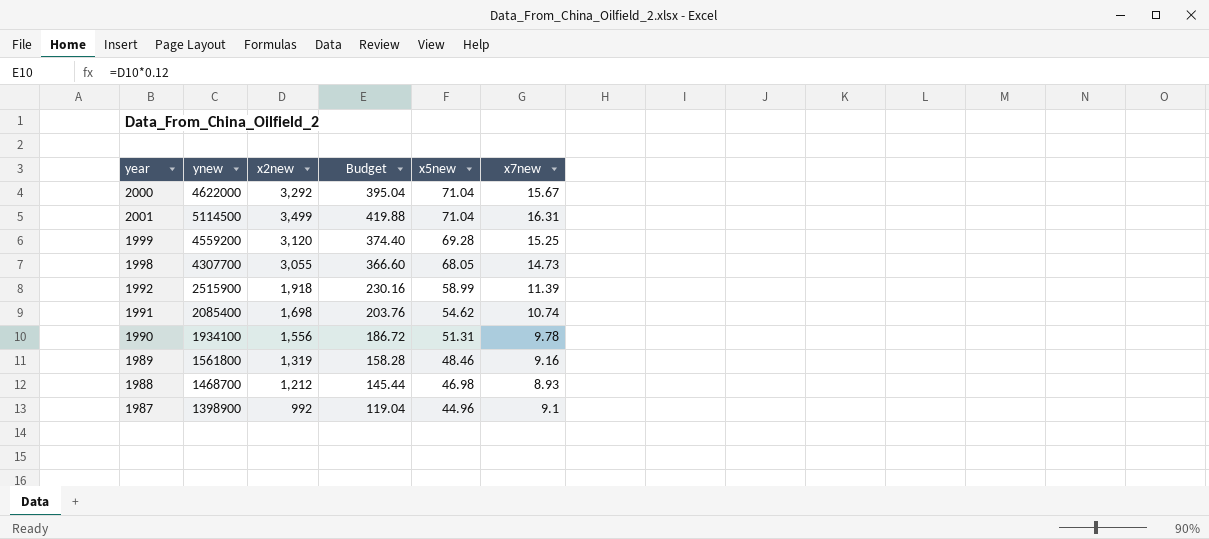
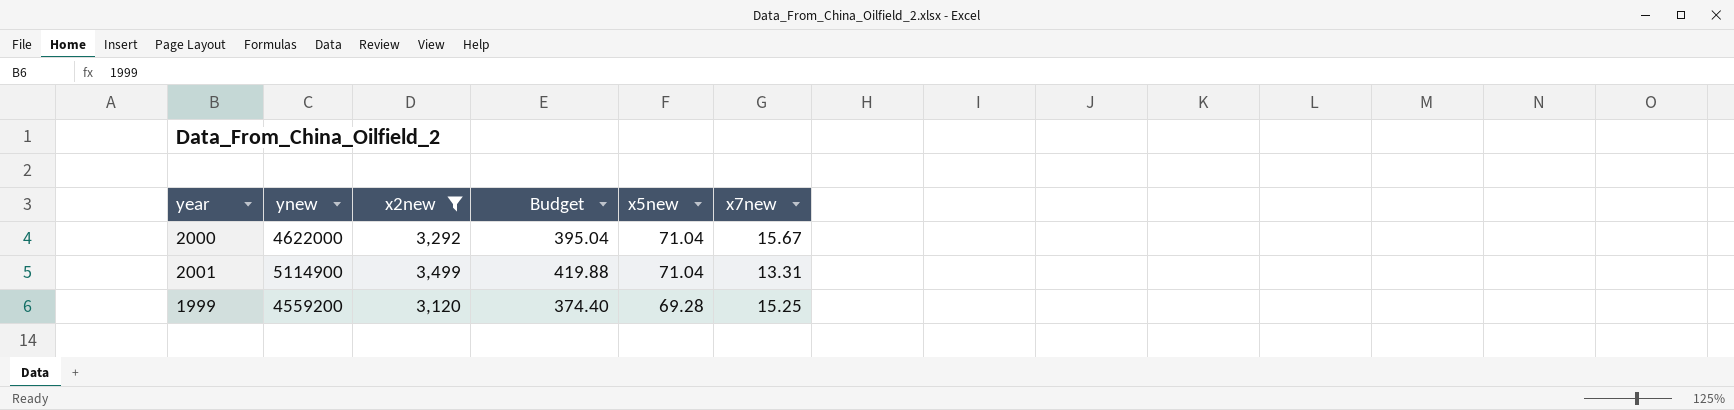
filter: none -> x2new >= 3,120
2001 | ynew: 5114500 -> 5114900
2001 | x7new: 16.31 -> 13.31

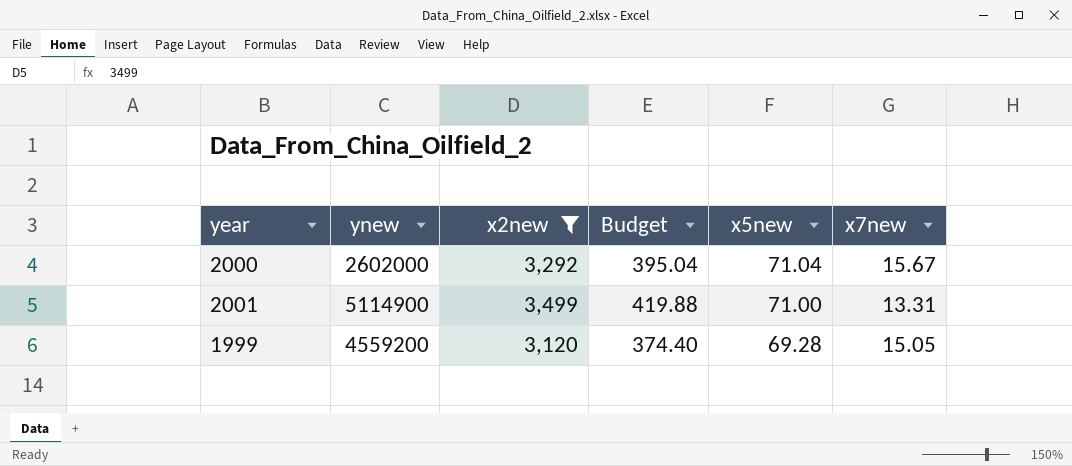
2000 | ynew: 4622000 -> 2602000
2001 | x5new: 71.04 -> 71.00
1999 | x7new: 15.25 -> 15.05

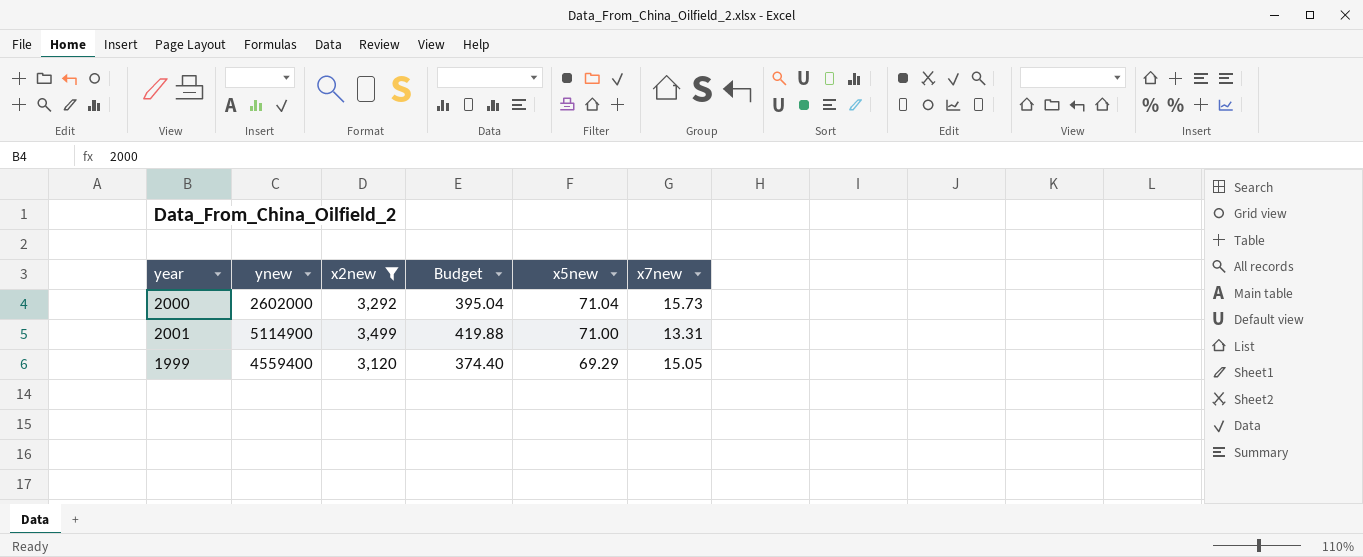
2000 | x7new: 15.67 -> 15.73
1999 | ynew: 4559200 -> 4559400
1999 | x5new: 69.28 -> 69.29

